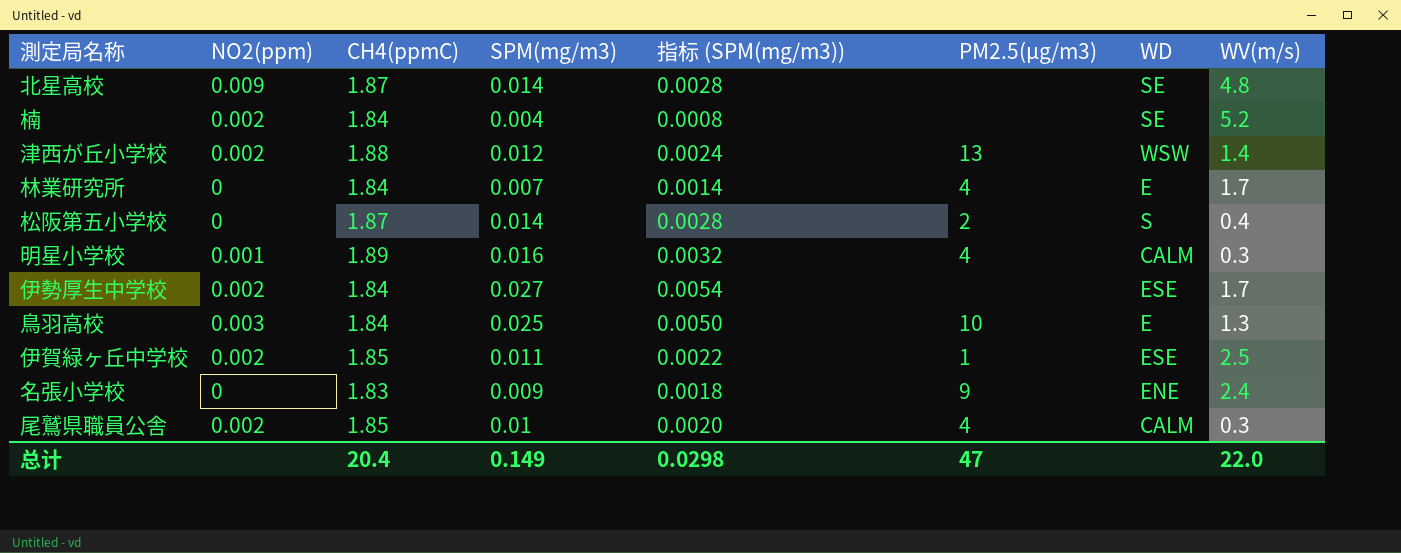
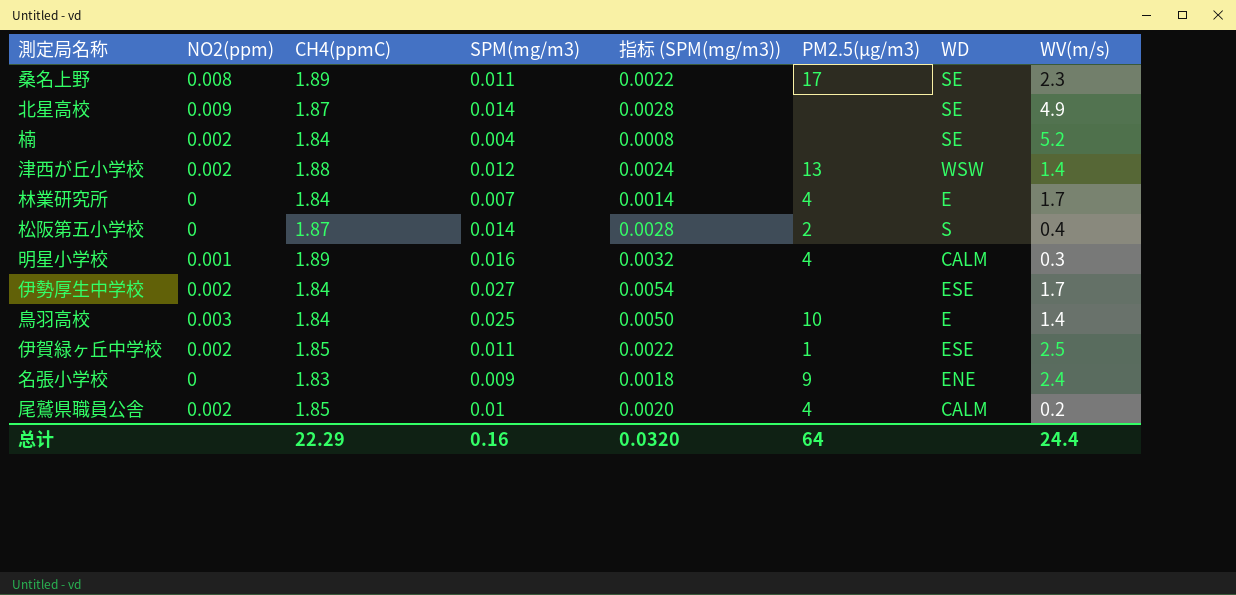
row 桑名上野: none -> 0.008 | 1.89 | 0.011 | 0.0022 | 17 | SE | 2.3
北星高校 | WV(m/s): 4.8 -> 4.9
鳥羽高校 | WV(m/s): 1.3 -> 1.4
尾鷲県職員公舎 | WV(m/s): 0.3 -> 0.2
总计 | CH4(ppmC): 20.4 -> 22.29
总计 | SPM(mg/m3): 0.149 -> 0.16
总计 | 指标 (SPM(mg/m3)): 0.0298 -> 0.0320
总计 | PM2.5(μg/m3): 47 -> 64
总计 | WV(m/s): 22.0 -> 24.4

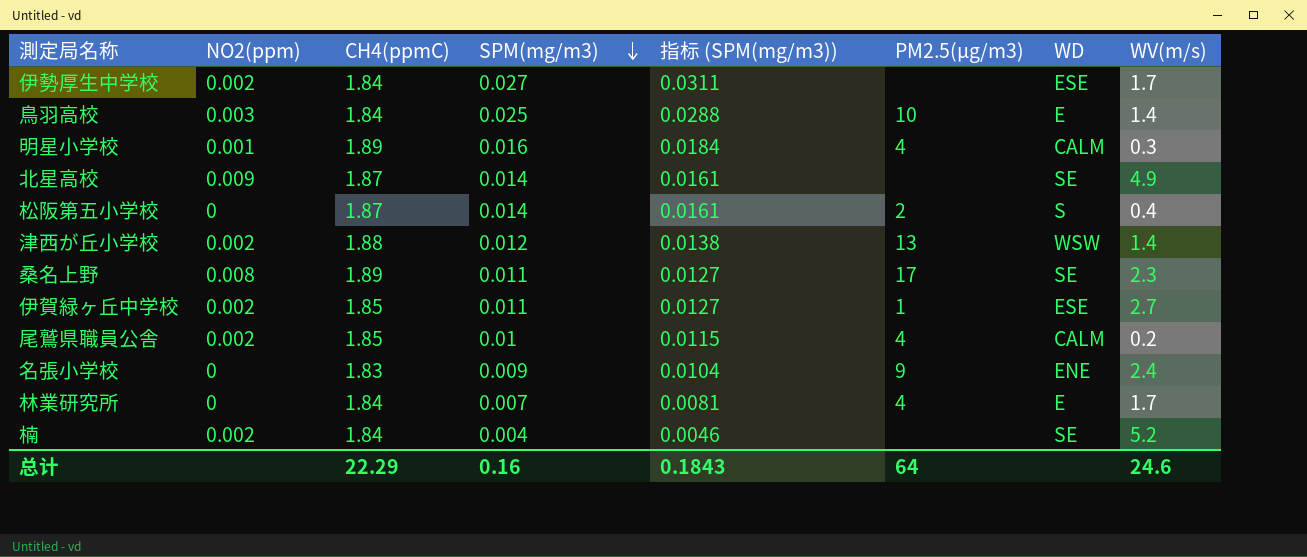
row order: none -> SPM(mg/m3) descending
column 指标 (SPM(mg/m3)) | formula: [SPM(mg/m3)] * 0.2 -> [SPM(mg/m3)] * 1.15
伊賀緑ヶ丘中学校 | WV(m/s): 2.5 -> 2.7
总计 | 指标 (SPM(mg/m3)): 0.0320 -> 0.1843
总计 | WV(m/s): 24.4 -> 24.6

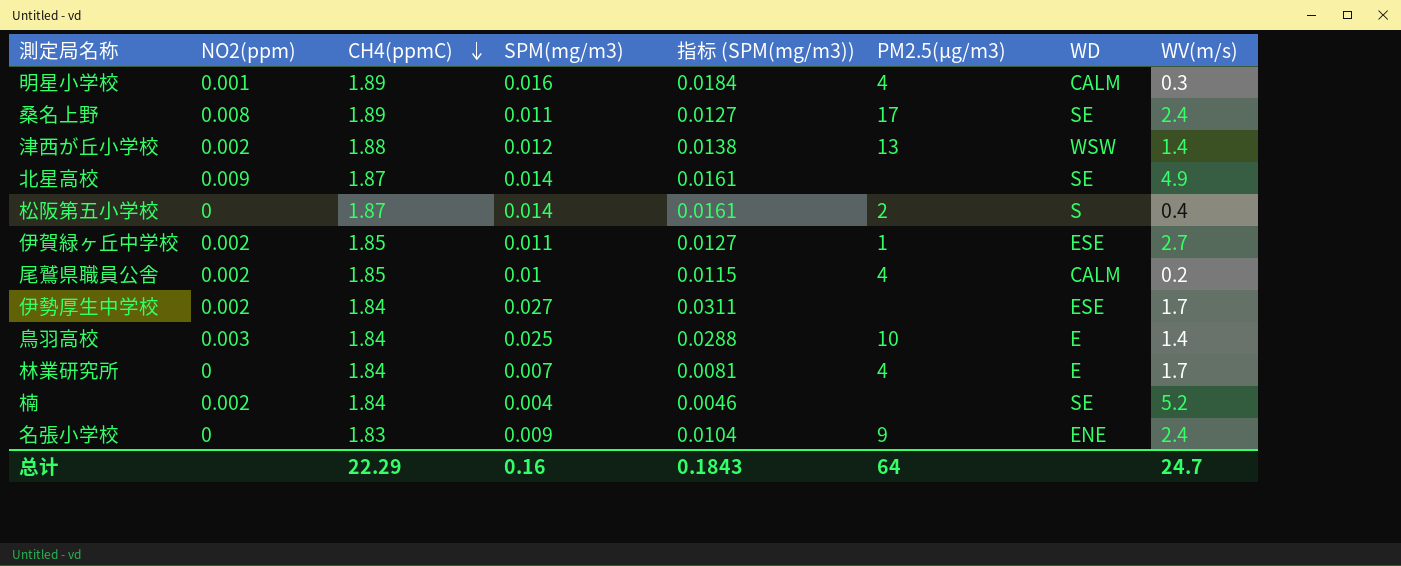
row order: SPM(mg/m3) descending -> CH4(ppmC) descending
桑名上野 | WV(m/s): 2.3 -> 2.4
总计 | WV(m/s): 24.6 -> 24.7

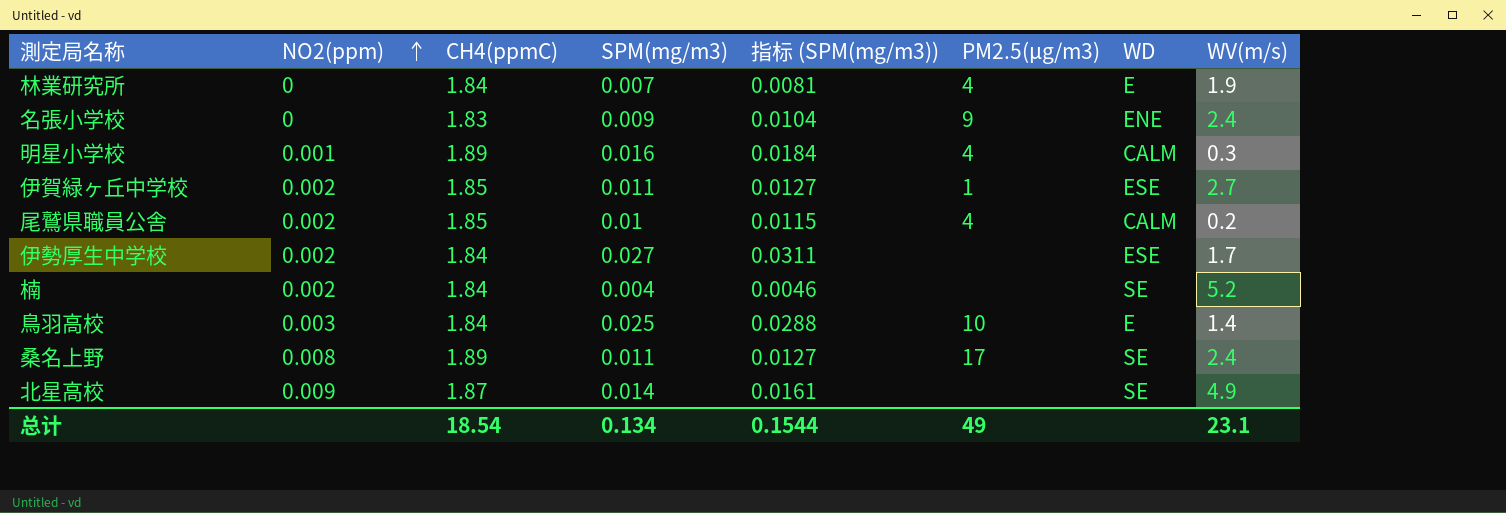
row order: CH4(ppmC) descending -> NO2(ppm) ascending
row 津西が丘小学校: 0.002 | 1.88 | 0.012 | 0.0138 | 13 | WSW | 1.4 -> none
row 松阪第五小学校: 0 | 1.87 | 0.014 | 0.0161 | 2 | S | 0.4 -> none
林業研究所 | WV(m/s): 1.7 -> 1.9
总计 | CH4(ppmC): 22.29 -> 18.54
总计 | SPM(mg/m3): 0.16 -> 0.134
总计 | 指标 (SPM(mg/m3)): 0.1843 -> 0.1544
总计 | PM2.5(μg/m3): 64 -> 49
总计 | WV(m/s): 24.7 -> 23.1

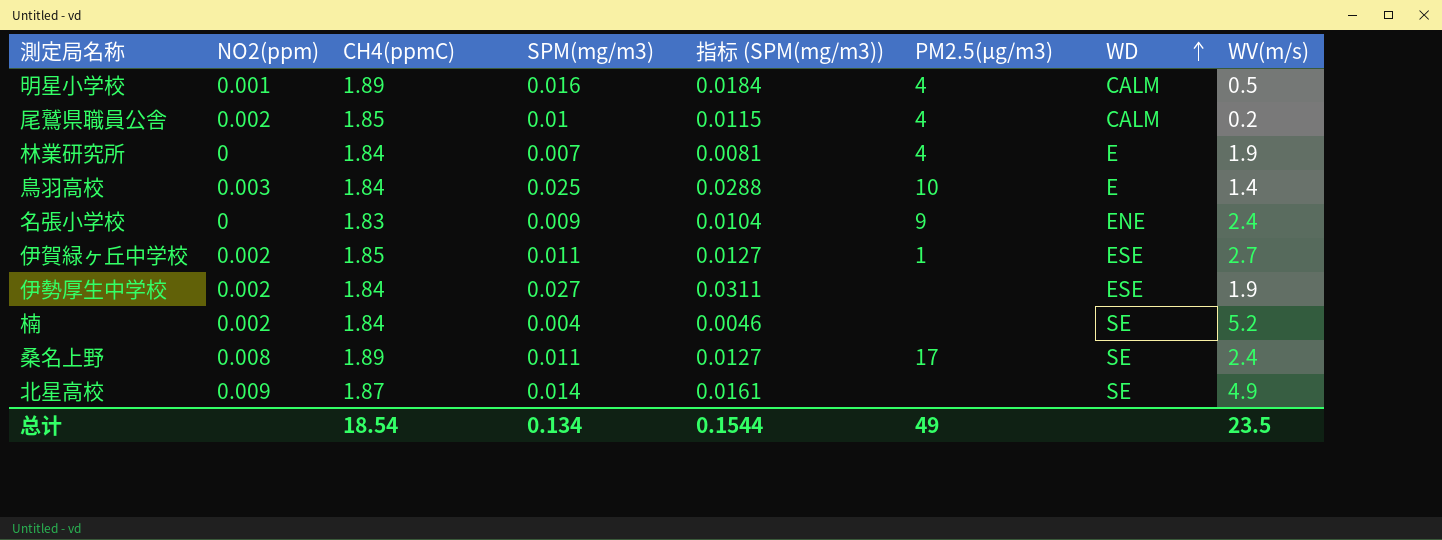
row order: NO2(ppm) ascending -> WD ascending
明星小学校 | WV(m/s): 0.3 -> 0.5
伊勢厚生中学校 | WV(m/s): 1.7 -> 1.9
总计 | WV(m/s): 23.1 -> 23.5

